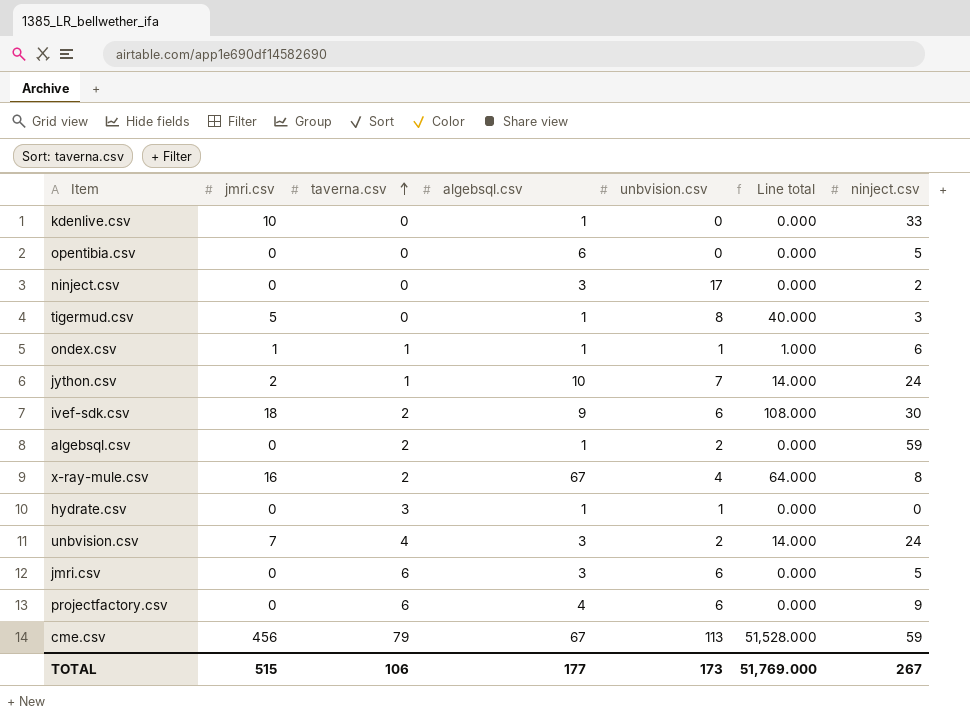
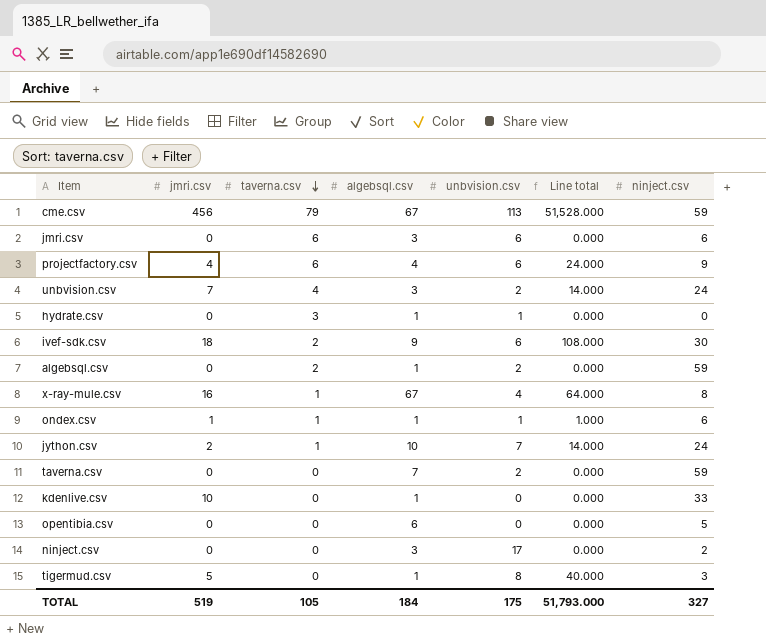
row order: taverna.csv ascending -> taverna.csv descending
jmri.csv | ninject.csv: 5 -> 6
projectfactory.csv | jmri.csv: 0 -> 4
projectfactory.csv | Line total: 0.000 -> 24.000
x-ray-mule.csv | taverna.csv: 2 -> 1
row taverna.csv: none -> 0 | 0 | 7 | 2 | 0.000 | 59
TOTAL | jmri.csv: 515 -> 519
TOTAL | taverna.csv: 106 -> 105
TOTAL | algebsql.csv: 177 -> 184
TOTAL | unbvision.csv: 173 -> 175
TOTAL | Line total: 51,769.000 -> 51,793.000
TOTAL | ninject.csv: 267 -> 327

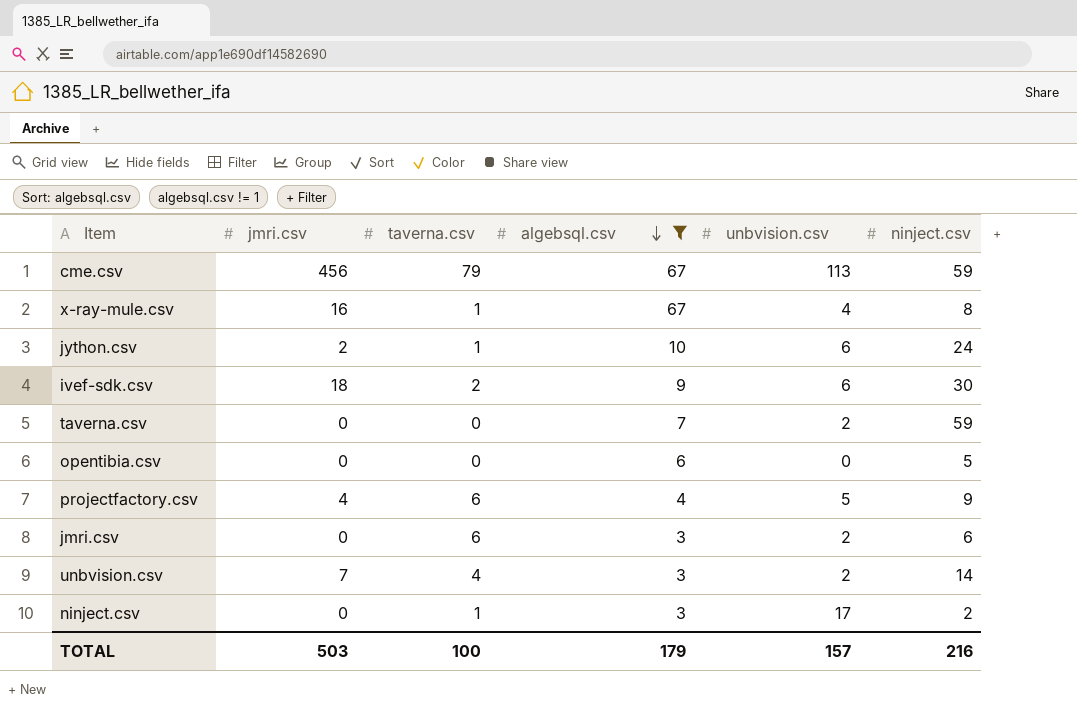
filter: none -> algebsql.csv != 1
row order: taverna.csv descending -> algebsql.csv descending
column Line total | formula: [jmri.csv] * [unbvision.csv] -> none
jython.csv | unbvision.csv: 7 -> 6
projectfactory.csv | unbvision.csv: 6 -> 5
jmri.csv | unbvision.csv: 6 -> 2
unbvision.csv | ninject.csv: 24 -> 14
ninject.csv | taverna.csv: 0 -> 1
TOTAL | jmri.csv: 519 -> 503
TOTAL | taverna.csv: 105 -> 100
TOTAL | algebsql.csv: 184 -> 179
TOTAL | unbvision.csv: 175 -> 157
TOTAL | ninject.csv: 327 -> 216

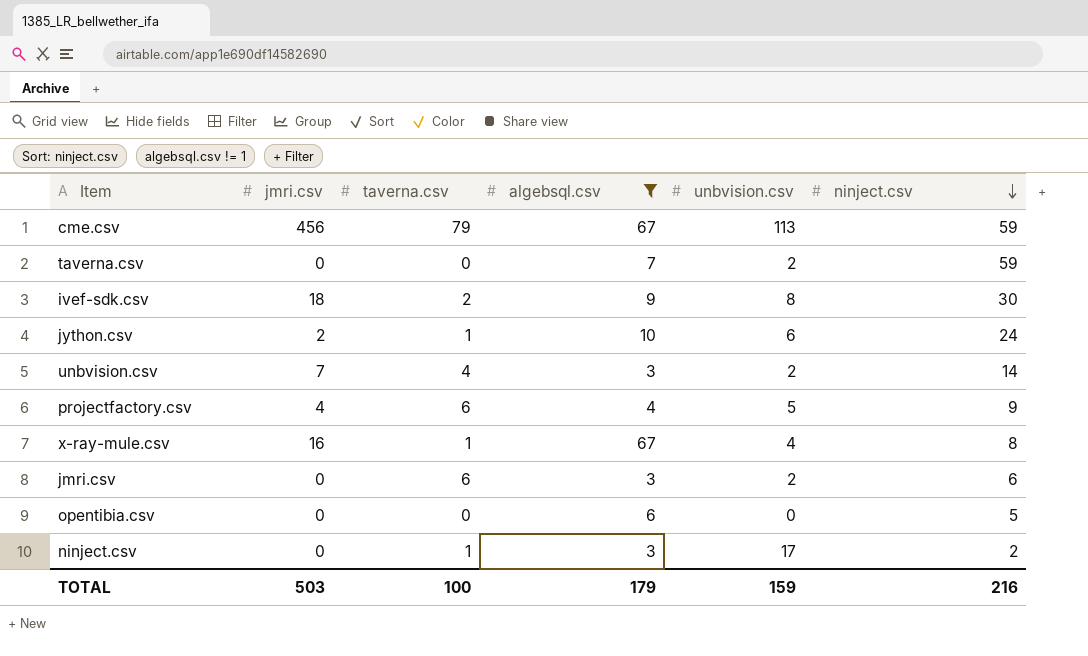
row order: algebsql.csv descending -> ninject.csv descending
ivef-sdk.csv | unbvision.csv: 6 -> 8
TOTAL | unbvision.csv: 157 -> 159

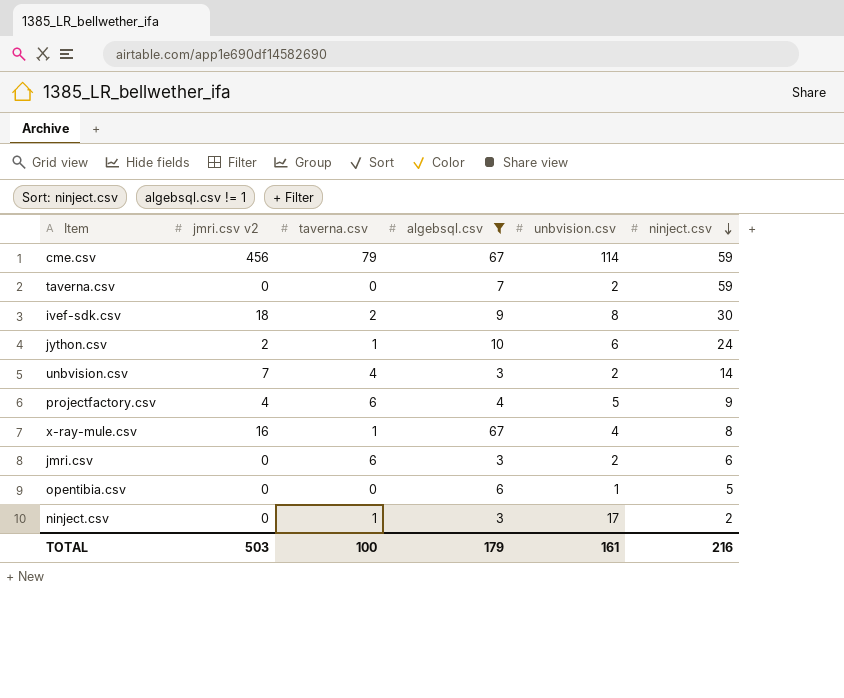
column name: jmri.csv -> jmri.csv v2
cme.csv | unbvision.csv: 113 -> 114
opentibia.csv | unbvision.csv: 0 -> 1
TOTAL | unbvision.csv: 159 -> 161

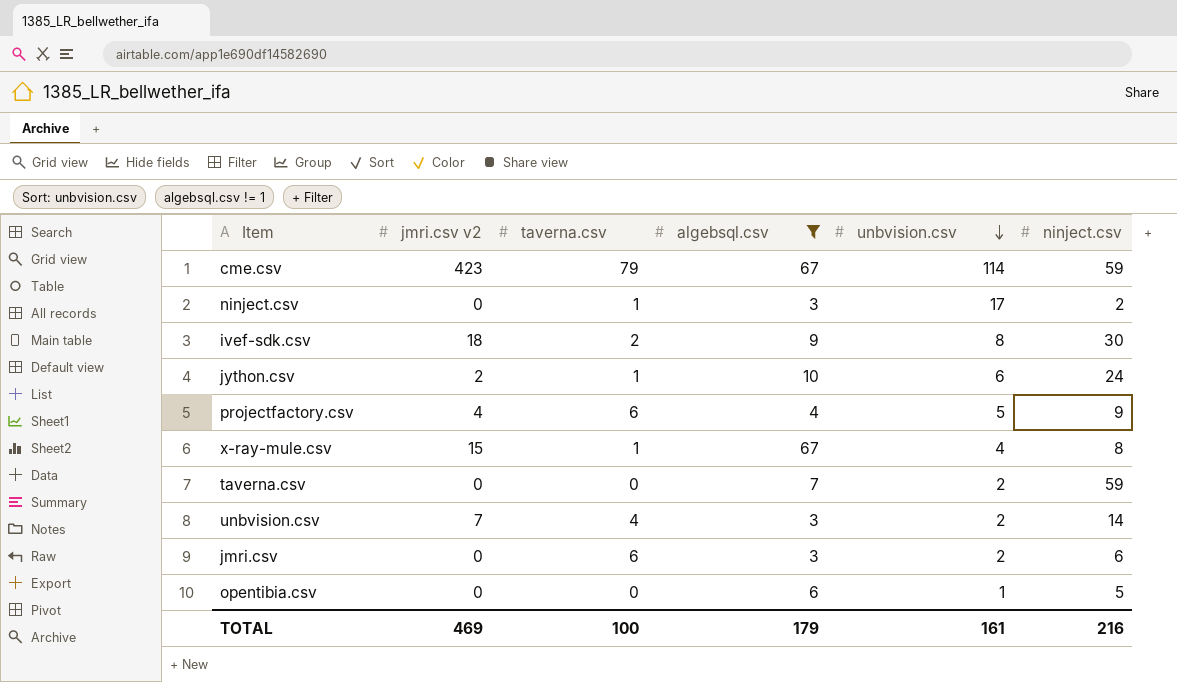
row order: ninject.csv descending -> unbvision.csv descending
cme.csv | jmri.csv v2: 456 -> 423
x-ray-mule.csv | jmri.csv v2: 16 -> 15
TOTAL | jmri.csv v2: 503 -> 469

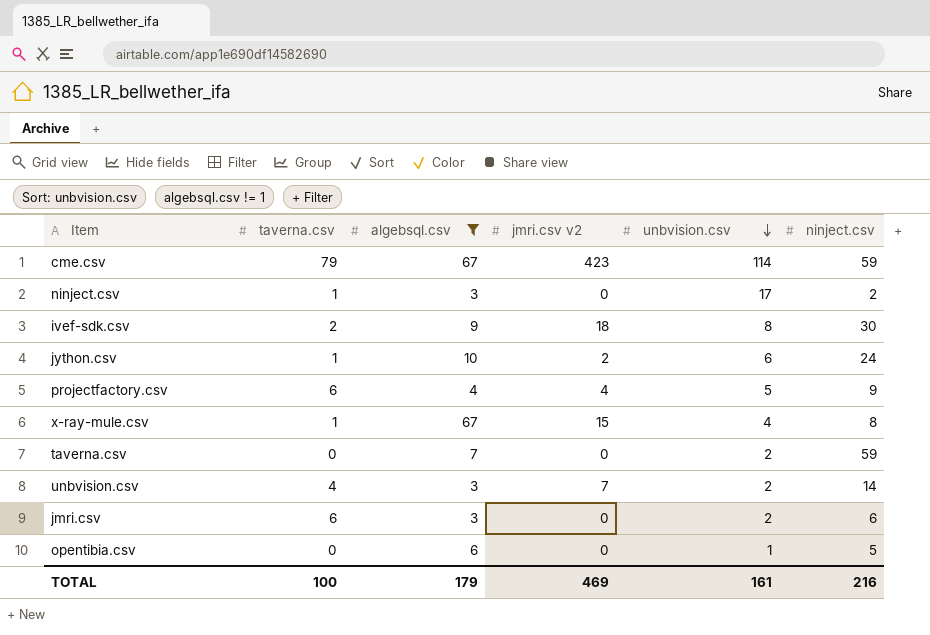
column jmri.csv v2 | position: 2 -> 4

